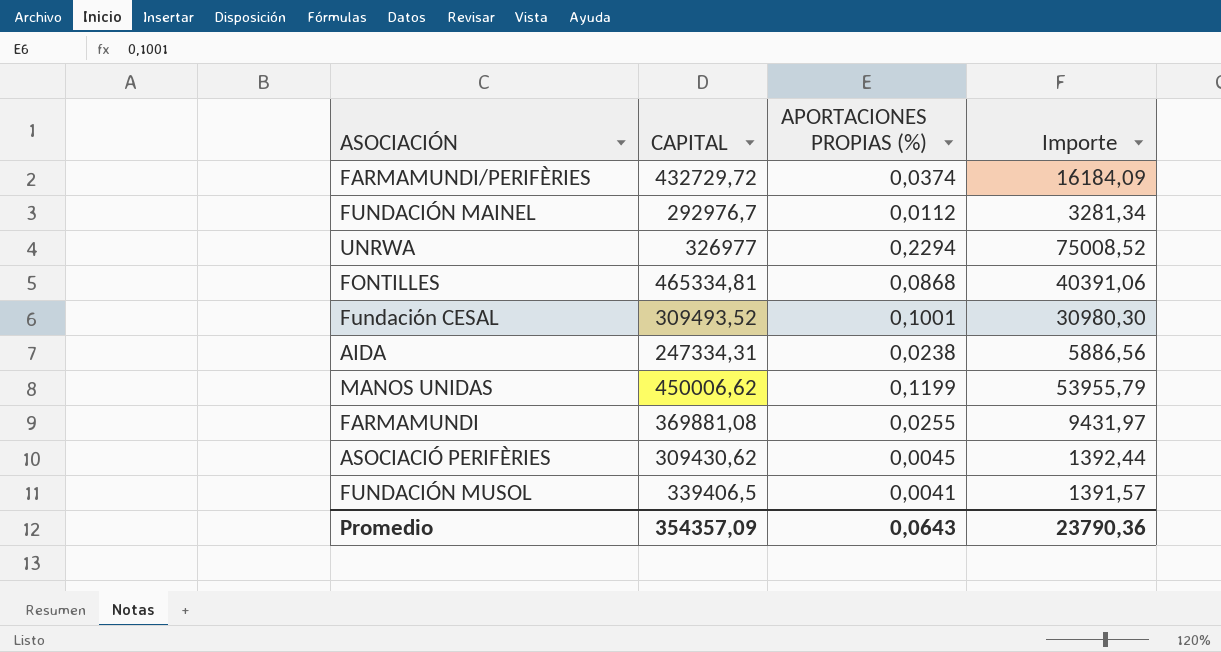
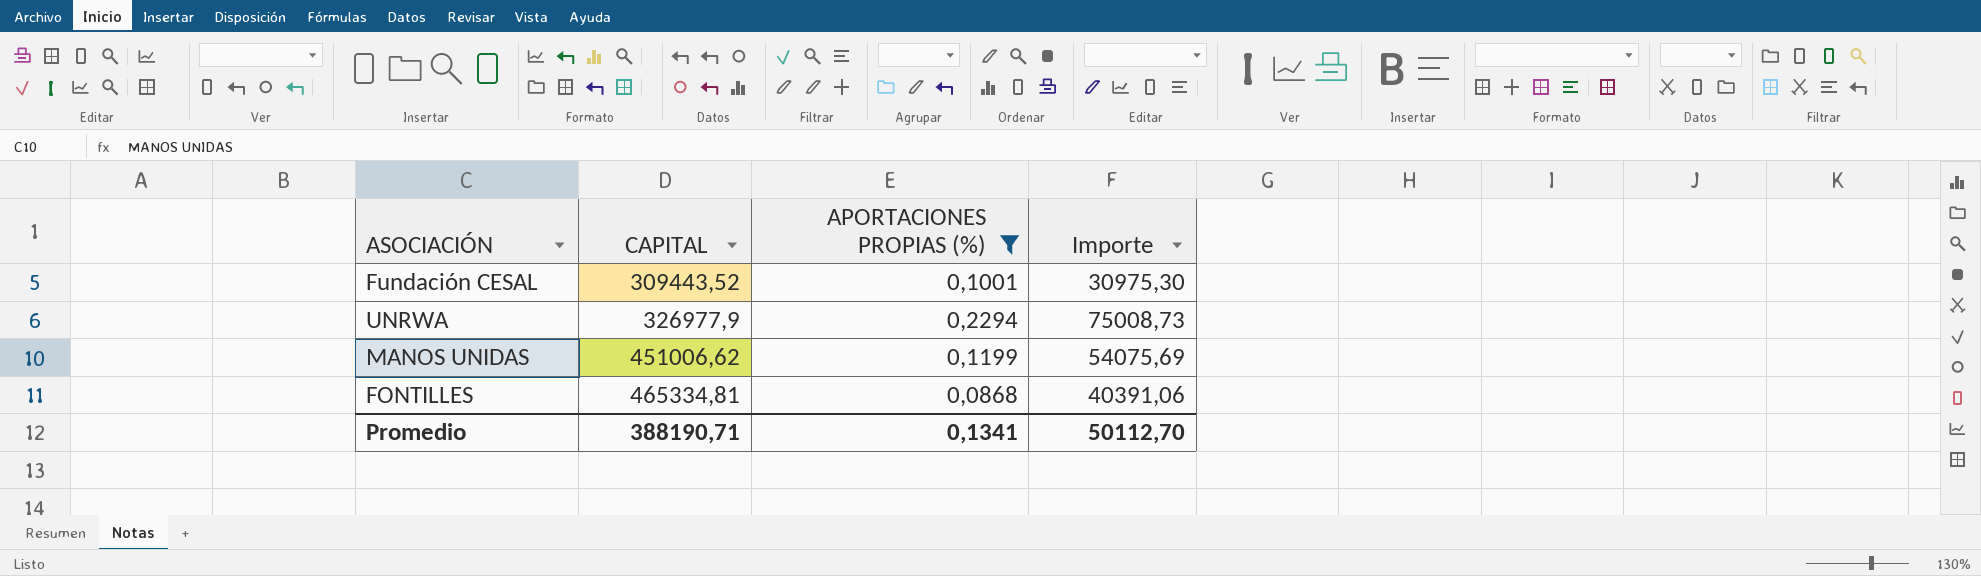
filter: none -> APORTACIONES PROPIAS (%) >= 0,0868
row order: none -> CAPITAL ascending
Fundación CESAL | CAPITAL: 309493,52 -> 309443,52
Fundación CESAL | Importe: 30980,30 -> 30975,30
UNRWA | CAPITAL: 326977 -> 326977,9
UNRWA | Importe: 75008,52 -> 75008,73
MANOS UNIDAS | CAPITAL: 450006,62 -> 451006,62
MANOS UNIDAS | Importe: 53955,79 -> 54075,69
Promedio | CAPITAL: 354357,09 -> 388190,71
Promedio | APORTACIONES PROPIAS (%): 0,0643 -> 0,1341
Promedio | Importe: 23790,36 -> 50112,70

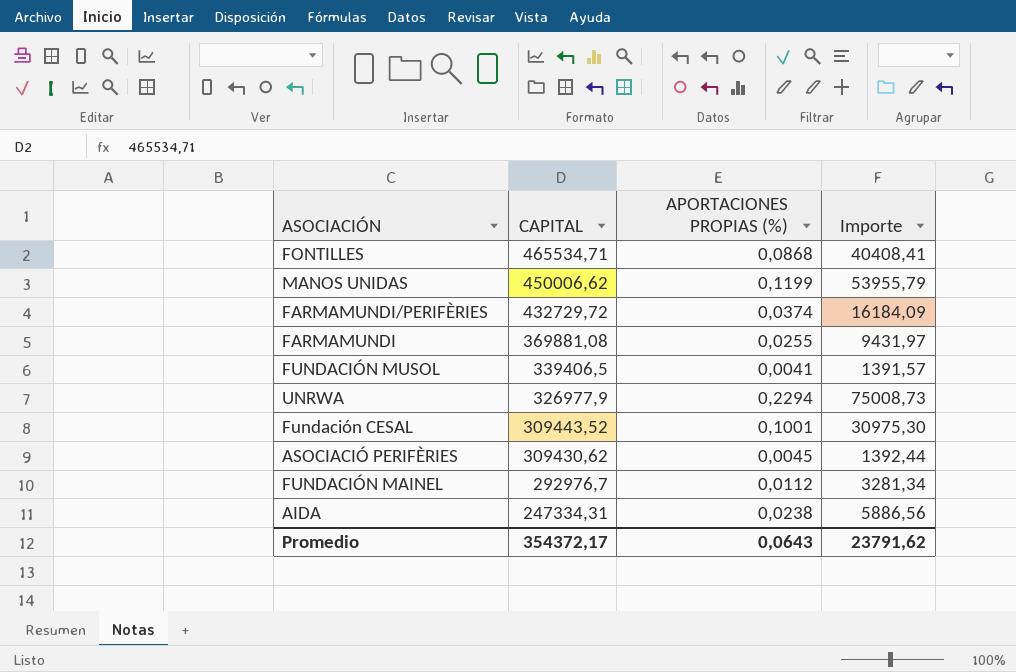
filter: APORTACIONES PROPIAS (%) >= 0,0868 -> none
row order: CAPITAL ascending -> CAPITAL descending
FONTILLES | CAPITAL: 465334,81 -> 465534,71
FONTILLES | Importe: 40391,06 -> 40408,41
MANOS UNIDAS | CAPITAL: 451006,62 -> 450006,62
MANOS UNIDAS | Importe: 54075,69 -> 53955,79
Promedio | CAPITAL: 388190,71 -> 354372,17
Promedio | APORTACIONES PROPIAS (%): 0,1341 -> 0,0643
Promedio | Importe: 50112,70 -> 23791,62

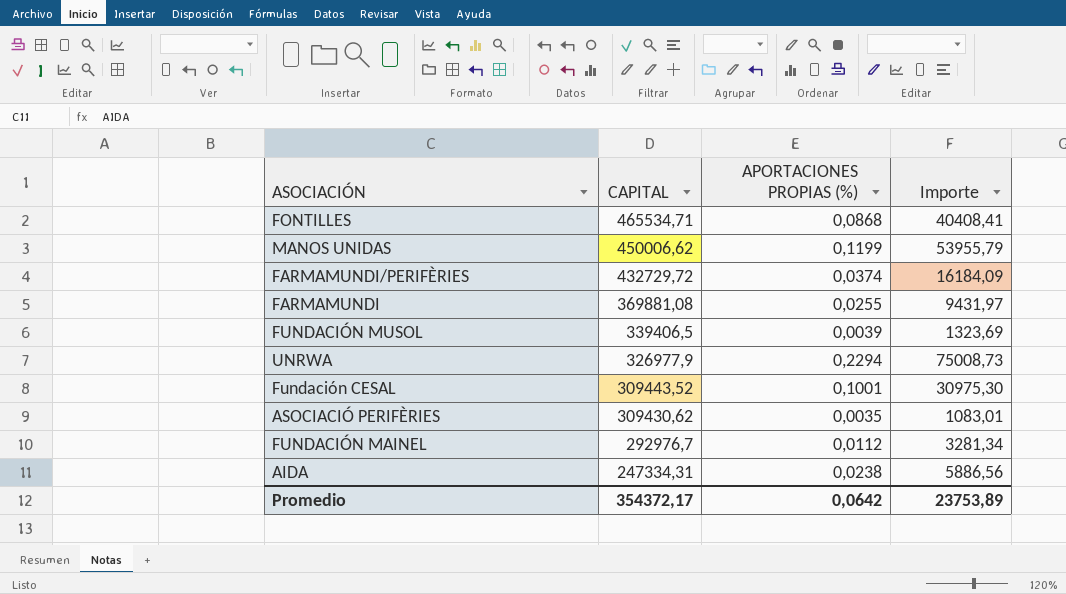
FUNDACIÓN MUSOL | APORTACIONES PROPIAS (%): 0,0041 -> 0,0039
FUNDACIÓN MUSOL | Importe: 1391,57 -> 1323,69
ASOCIACIÓ PERIFÈRIES | APORTACIONES PROPIAS (%): 0,0045 -> 0,0035
ASOCIACIÓ PERIFÈRIES | Importe: 1392,44 -> 1083,01
Promedio | APORTACIONES PROPIAS (%): 0,0643 -> 0,0642
Promedio | Importe: 23791,62 -> 23753,89

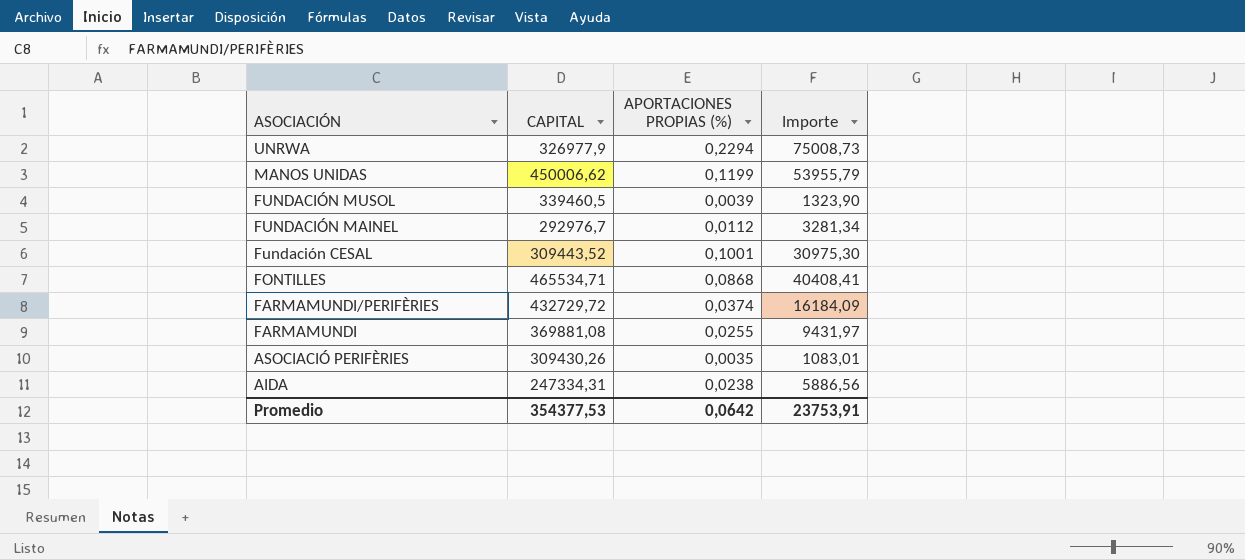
row order: CAPITAL descending -> ASOCIACIÓN descending
FUNDACIÓN MUSOL | CAPITAL: 339406,5 -> 339460,5
FUNDACIÓN MUSOL | Importe: 1323,69 -> 1323,90
ASOCIACIÓ PERIFÈRIES | CAPITAL: 309430,62 -> 309430,26
Promedio | CAPITAL: 354372,17 -> 354377,53
Promedio | Importe: 23753,89 -> 23753,91

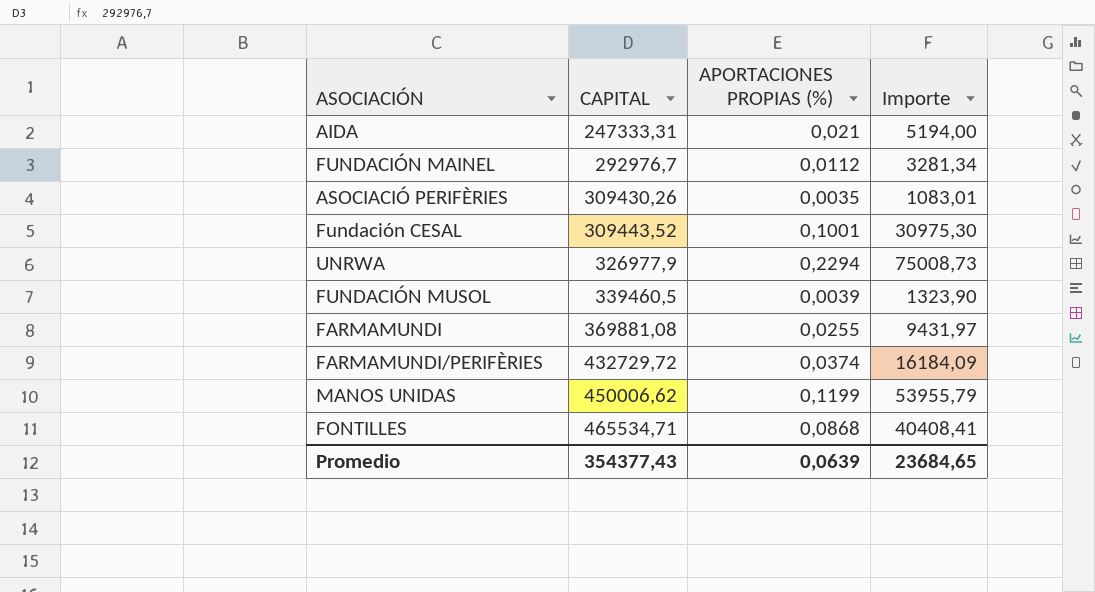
row order: ASOCIACIÓN descending -> CAPITAL ascending
AIDA | CAPITAL: 247334,31 -> 247333,31
AIDA | APORTACIONES PROPIAS (%): 0,0238 -> 0,021
AIDA | Importe: 5886,56 -> 5194,00
Promedio | CAPITAL: 354377,53 -> 354377,43
Promedio | APORTACIONES PROPIAS (%): 0,0642 -> 0,0639
Promedio | Importe: 23753,91 -> 23684,65

